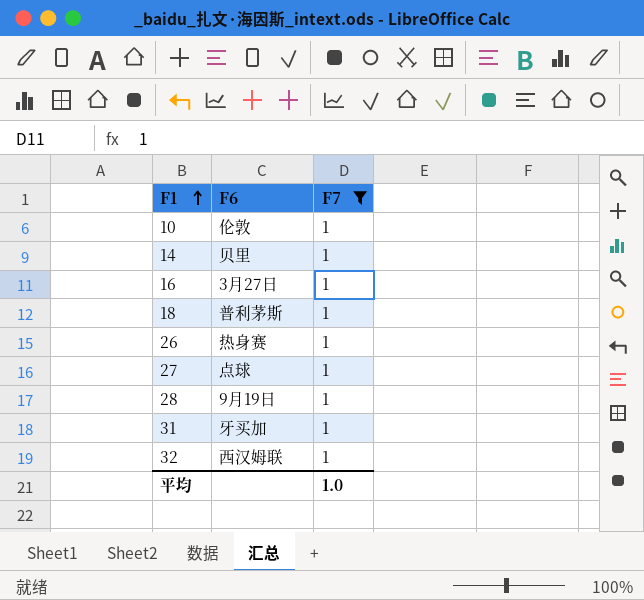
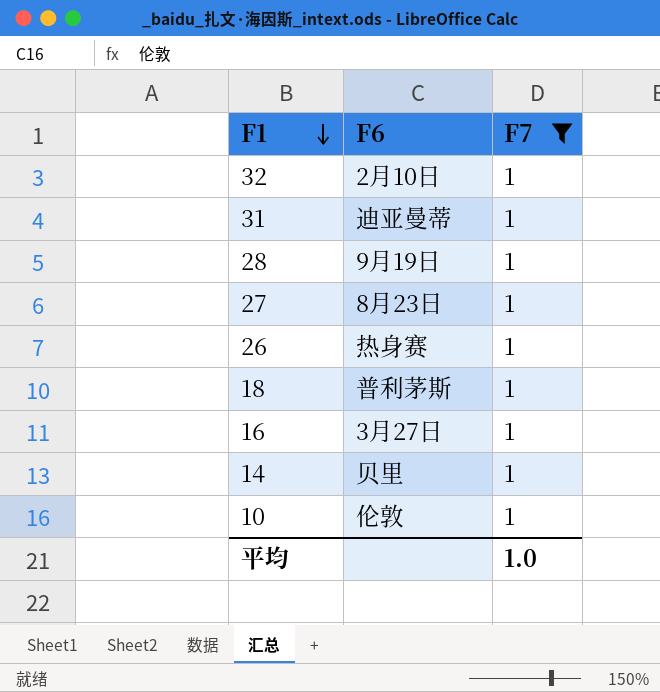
row order: F1 ascending -> F1 descending
32 | F6: 西汉姆联 -> 2月10日
31 | F6: 牙买加 -> 迪亚曼蒂
27 | F6: 点球 -> 8月23日

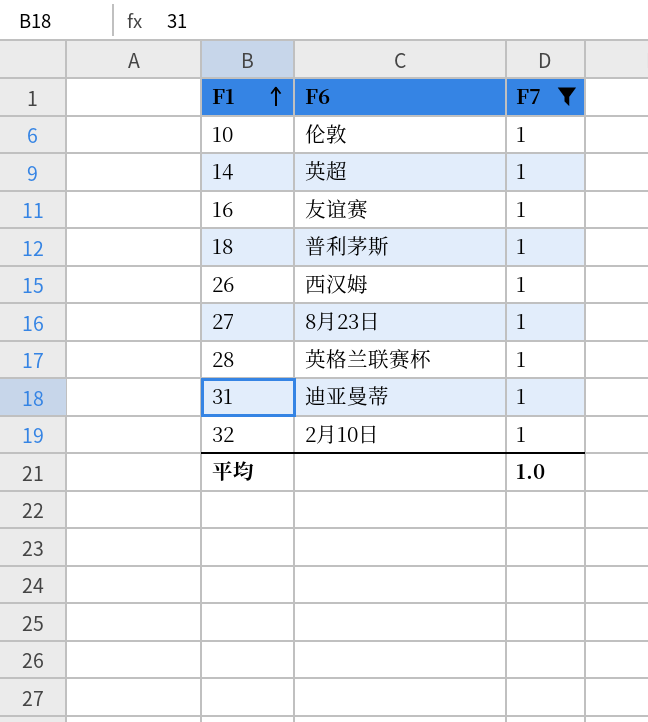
row order: F1 descending -> F1 ascending
14 | F6: 贝里 -> 英超
16 | F6: 3月27日 -> 友谊赛
26 | F6: 热身赛 -> 西汉姆
28 | F6: 9月19日 -> 英格兰联赛杯

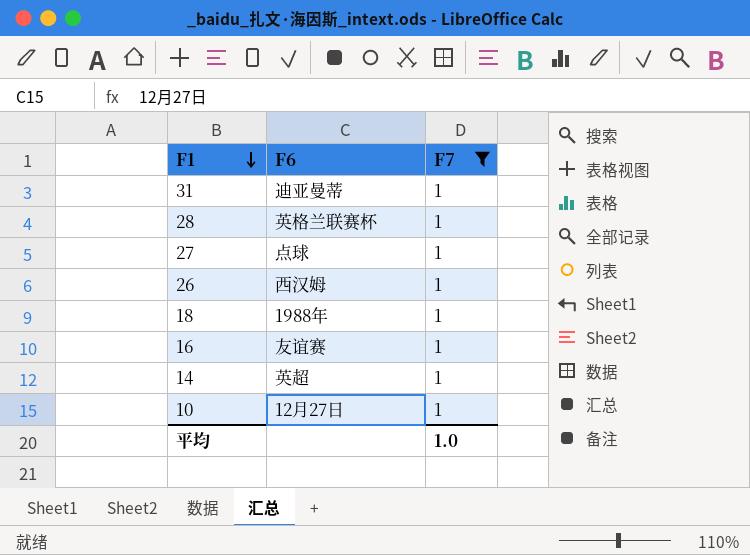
row order: F1 ascending -> F1 descending
row 32: 2月10日 | 1 -> none
27 | F6: 8月23日 -> 点球
18 | F6: 普利茅斯 -> 1988年
10 | F6: 伦敦 -> 12月27日

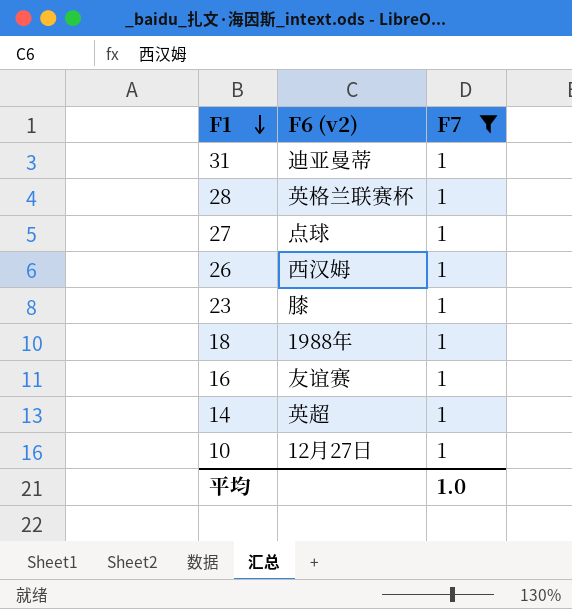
column name: F6 -> F6 (v2)
row 23: none -> 膝 | 1

